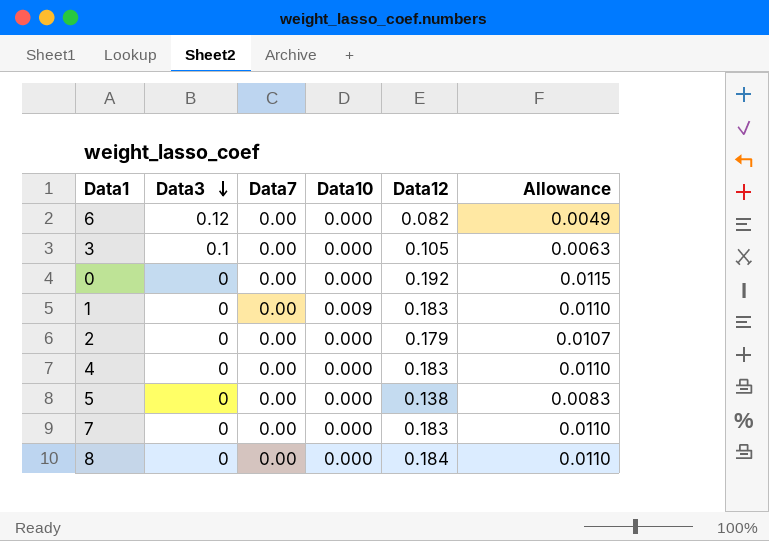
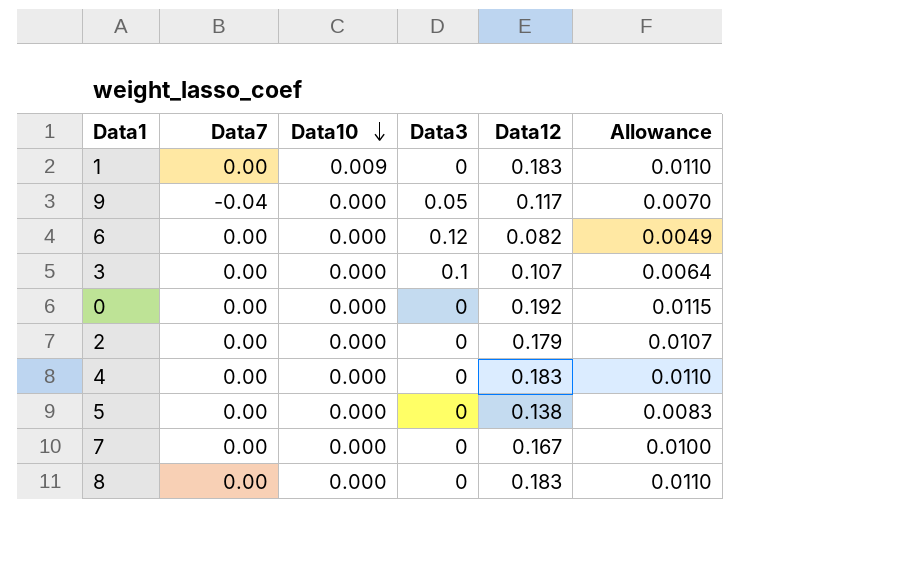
row order: Data3 descending -> Data10 descending
column Data3 | position: 2 -> 4
row 9: none -> -0.04 | 0.000 | 0.05 | 0.117 | 0.0070
3 | Data12: 0.105 -> 0.107
3 | Allowance: 0.0063 -> 0.0064
7 | Data12: 0.183 -> 0.167
7 | Allowance: 0.0110 -> 0.0100
8 | Data12: 0.184 -> 0.183

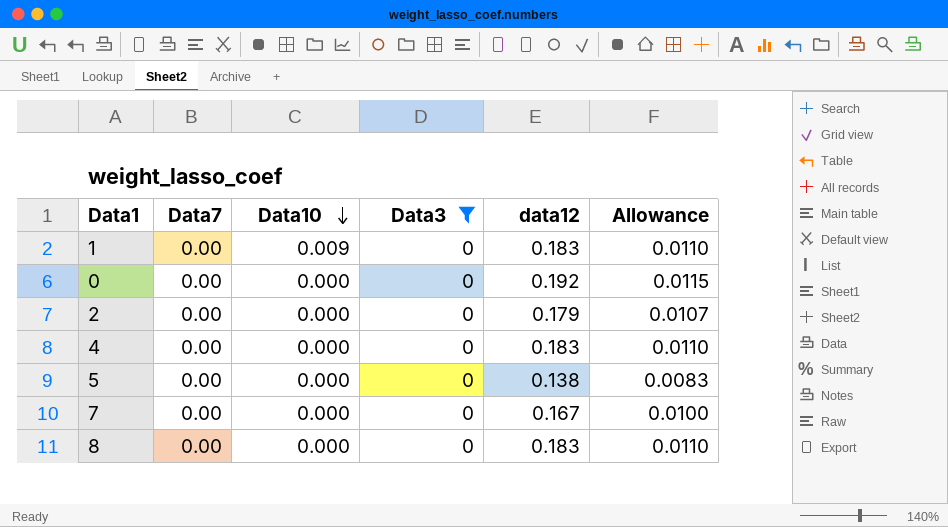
filter: none -> Data3 = 0
column name: Data12 -> data12

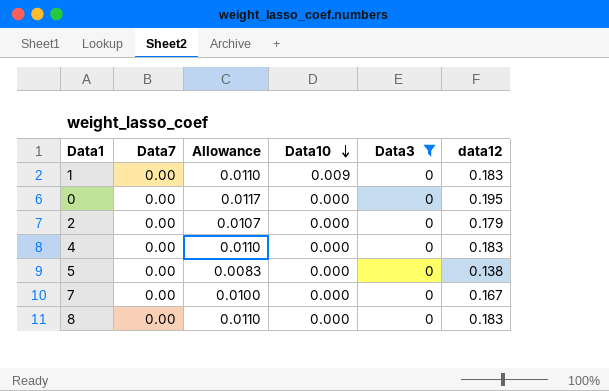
column Allowance | position: 6 -> 3
0 | Allowance: 0.0115 -> 0.0117
0 | data12: 0.192 -> 0.195

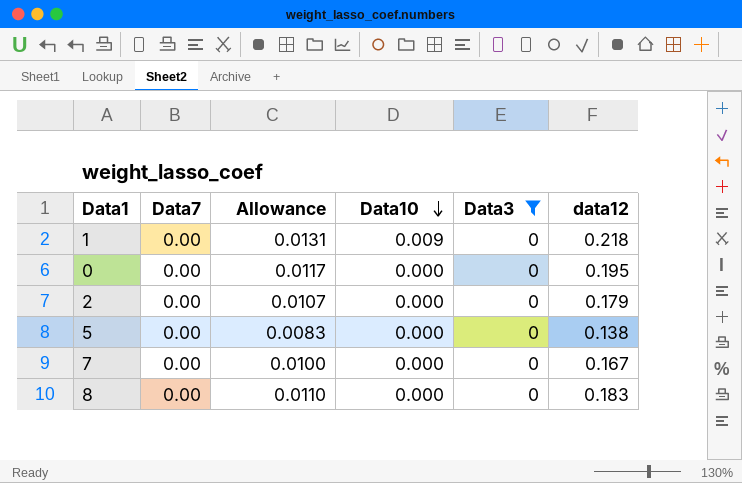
row 4: 0.00 | 0.0110 | 0.000 | 0 | 0.183 -> none
1 | Allowance: 0.0110 -> 0.0131
1 | data12: 0.183 -> 0.218

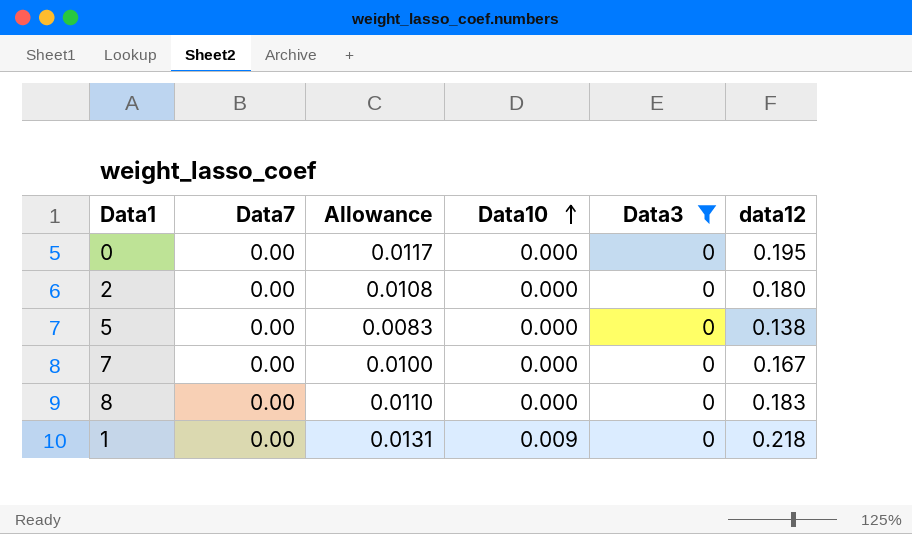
row order: Data10 descending -> Data10 ascending
2 | Allowance: 0.0107 -> 0.0108
2 | data12: 0.179 -> 0.180

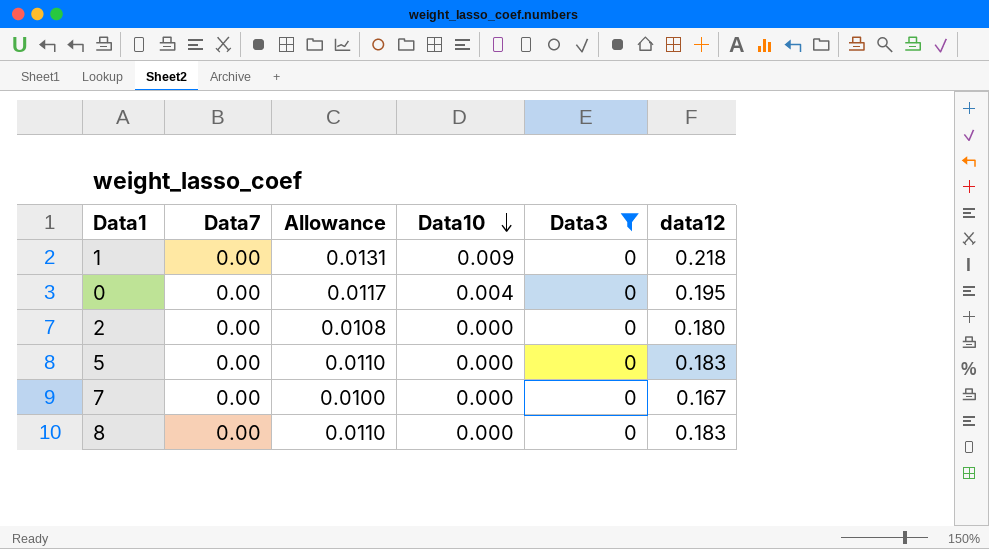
row order: Data10 ascending -> Data10 descending
0 | Data10: 0.000 -> 0.004
5 | Allowance: 0.0083 -> 0.0110
5 | data12: 0.138 -> 0.183

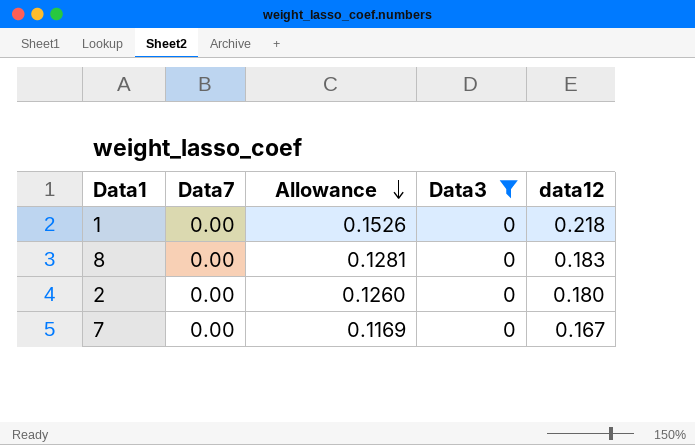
row order: Data10 descending -> Allowance descending
column Data10 | position: 4 -> none
column Allowance | formula: [data12] * 0.06 -> [data12] * 0.7
row 0: 0.00 | 0.0117 | 0.004 | 0 | 0.195 -> none
row 5: 0.00 | 0.0110 | 0.000 | 0 | 0.183 -> none

